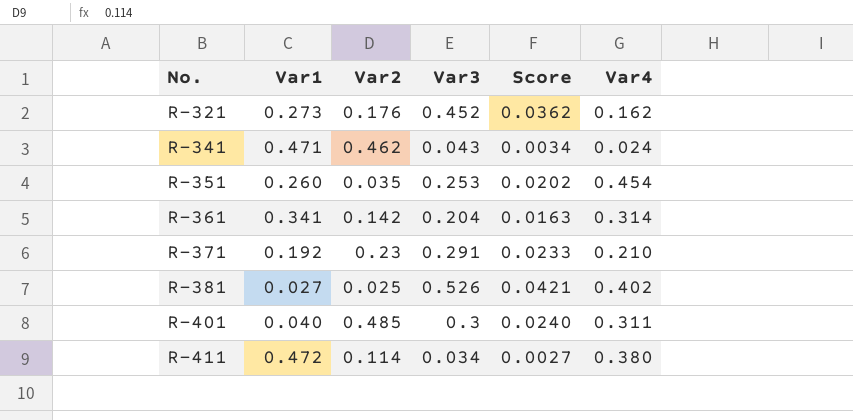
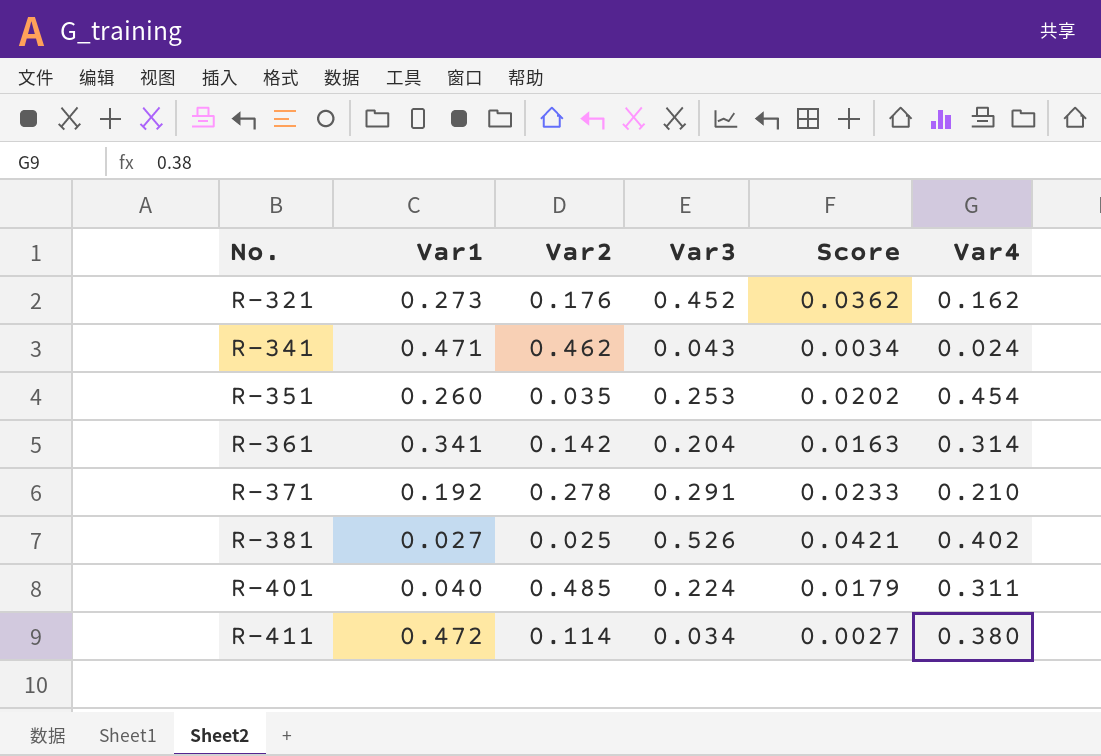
R-371 | Var2: 0.23 -> 0.278
R-401 | Var3: 0.3 -> 0.224
R-401 | Score: 0.0240 -> 0.0179

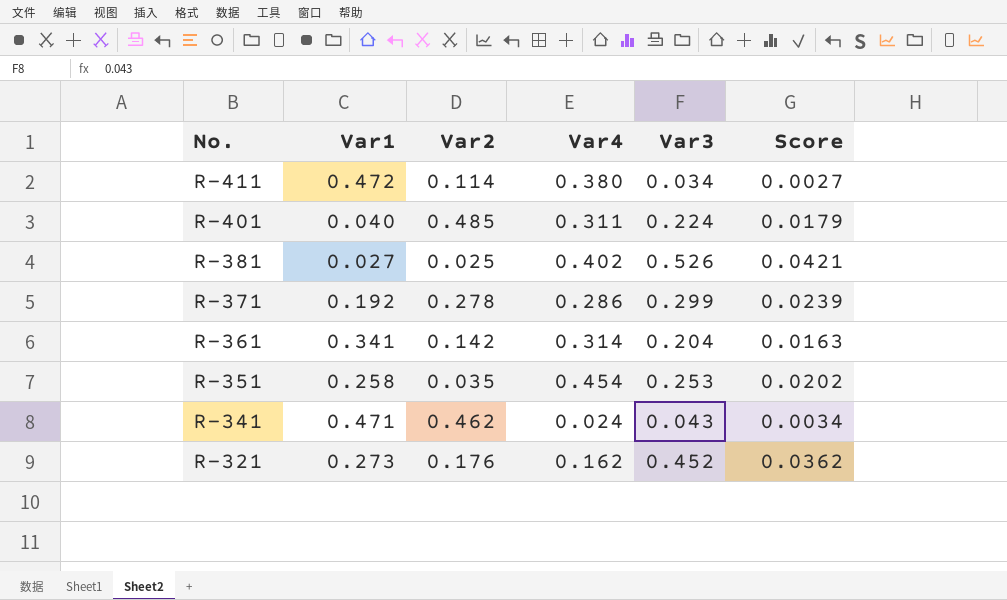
row order: No. ascending -> No. descending
column Var4 | position: 6 -> 4
R-371 | Var4: 0.210 -> 0.286
R-371 | Var3: 0.291 -> 0.299
R-371 | Score: 0.0233 -> 0.0239
R-351 | Var1: 0.260 -> 0.258

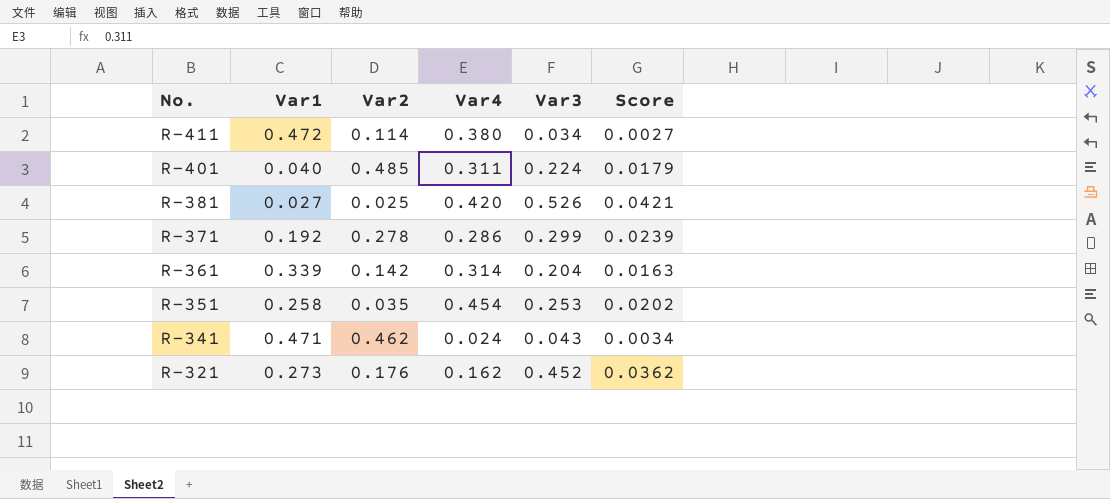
R-381 | Var4: 0.402 -> 0.420
R-361 | Var1: 0.341 -> 0.339

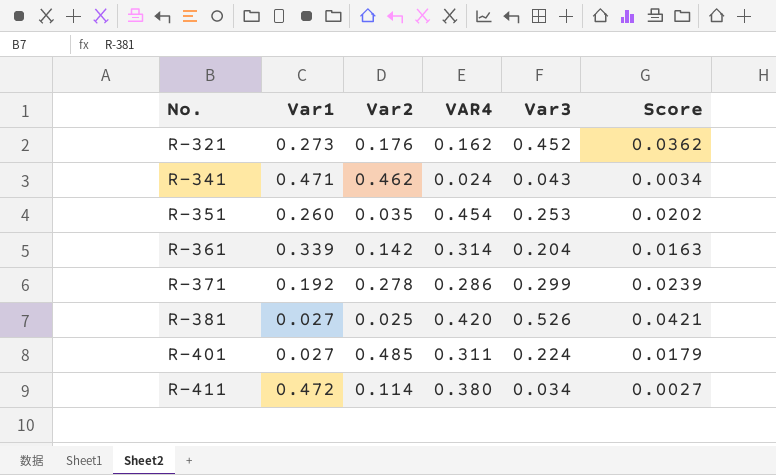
row order: No. descending -> No. ascending
column name: Var4 -> VAR4
R-351 | Var1: 0.258 -> 0.260
R-401 | Var1: 0.040 -> 0.027

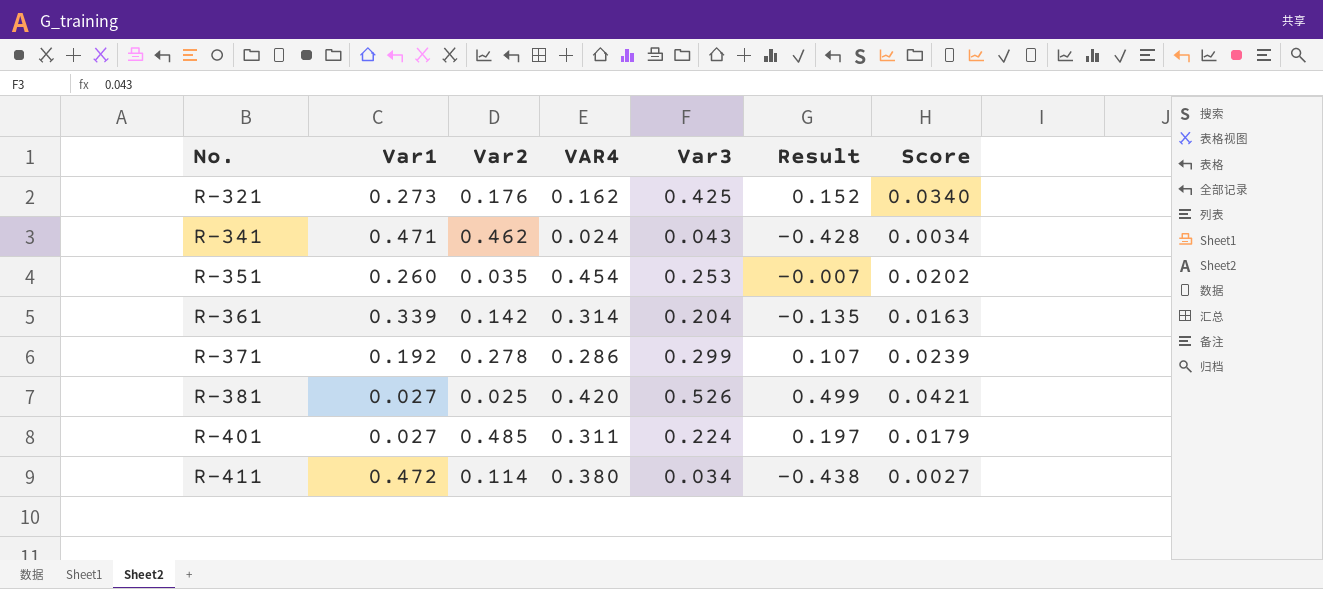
column Result | formula: none -> [Var3] - [Var1]
R-321 | Var3: 0.452 -> 0.425
R-321 | Score: 0.0362 -> 0.0340

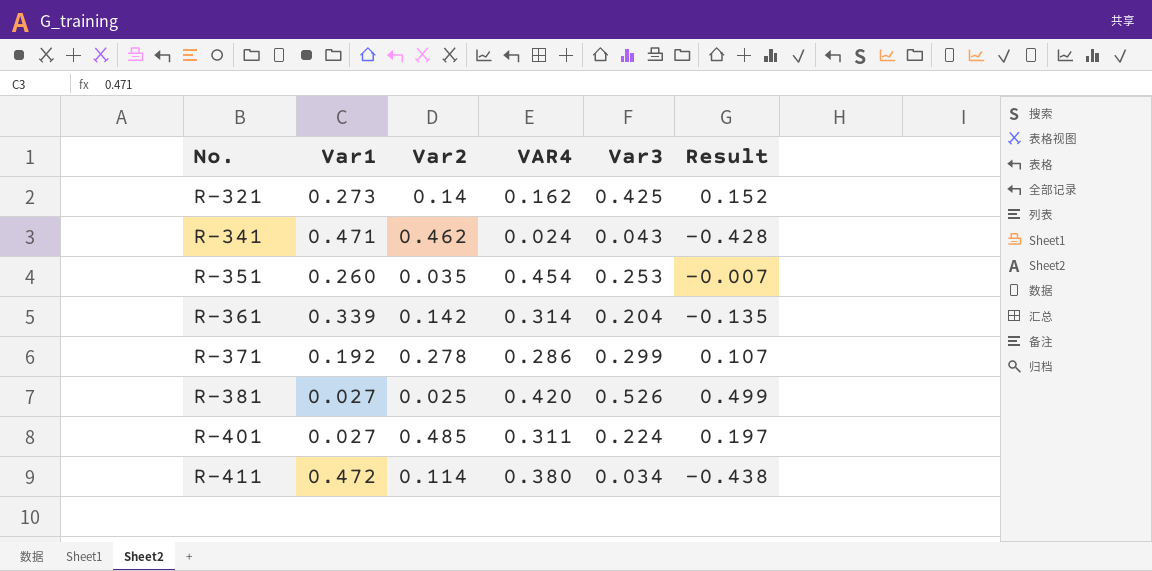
column Score | formula: [Var3] * 0.08 -> none
R-321 | Var2: 0.176 -> 0.14

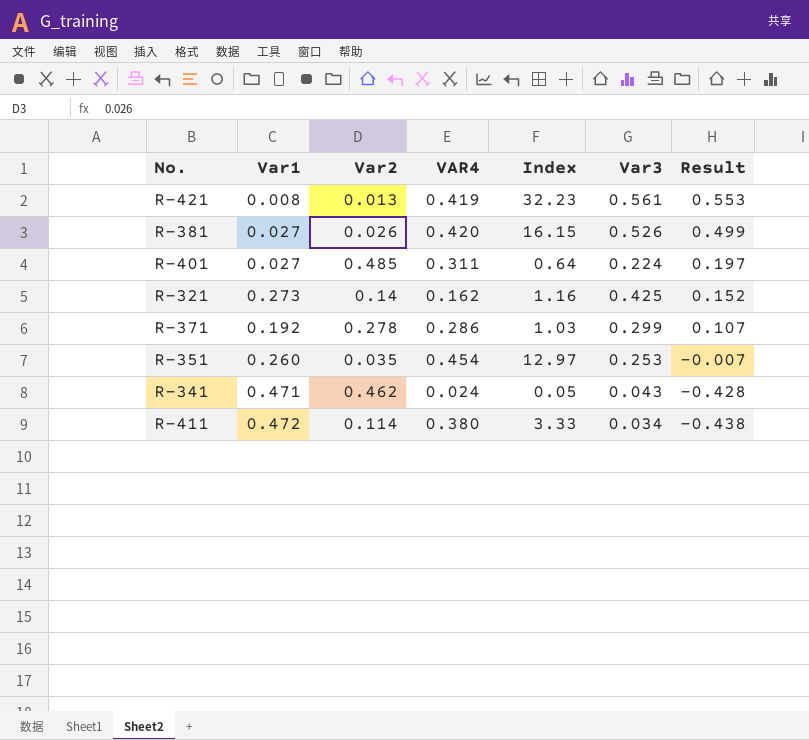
row order: No. ascending -> Result descending
column Index | formula: none -> [VAR4] / [Var2]
row R-361: 0.339 | 0.142 | 0.314 | 0.204 | -0.135 -> none
row R-421: none -> 0.008 | 0.013 | 0.419 | 32.23 | 0.561 | 0.553
R-381 | Var2: 0.025 -> 0.026

